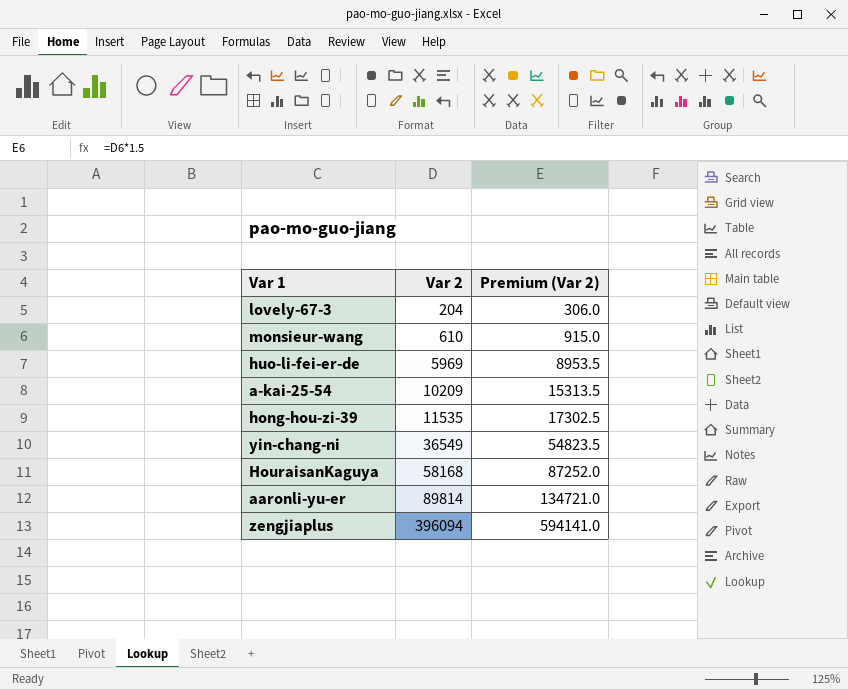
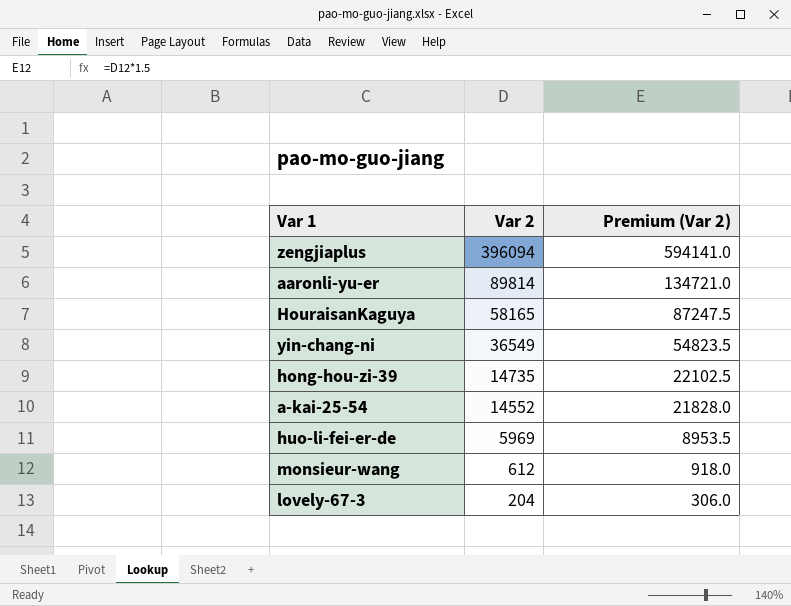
row order: Var 2 ascending -> Var 2 descending
HouraisanKaguya | Var 2: 58168 -> 58165
HouraisanKaguya | Premium (Var 2): 87252.0 -> 87247.5
hong-hou-zi-39 | Var 2: 11535 -> 14735
hong-hou-zi-39 | Premium (Var 2): 17302.5 -> 22102.5
a-kai-25-54 | Var 2: 10209 -> 14552
a-kai-25-54 | Premium (Var 2): 15313.5 -> 21828.0
monsieur-wang | Var 2: 610 -> 612
monsieur-wang | Premium (Var 2): 915.0 -> 918.0

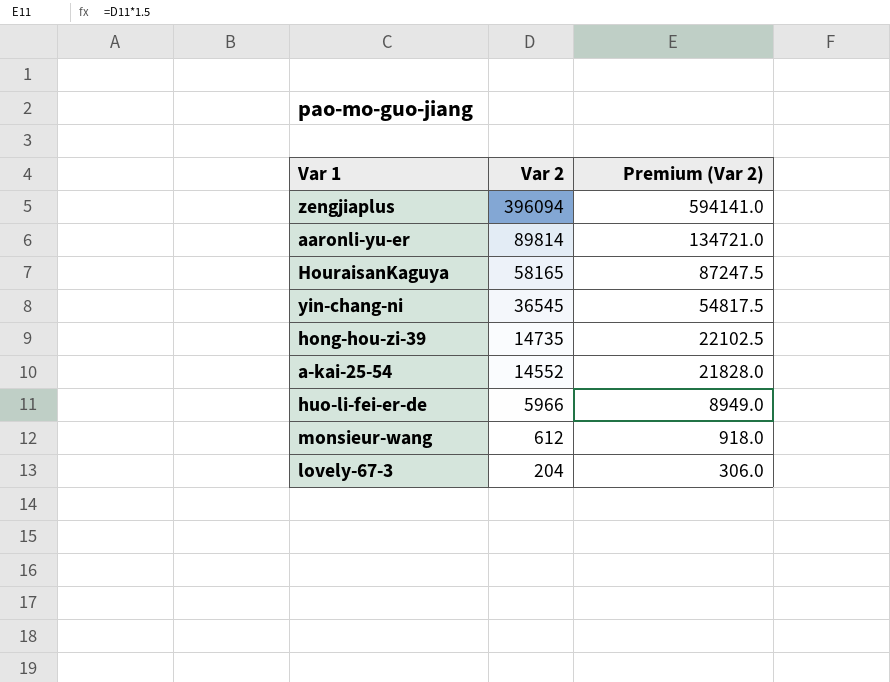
yin-chang-ni | Var 2: 36549 -> 36545
yin-chang-ni | Premium (Var 2): 54823.5 -> 54817.5
huo-li-fei-er-de | Var 2: 5969 -> 5966
huo-li-fei-er-de | Premium (Var 2): 8953.5 -> 8949.0

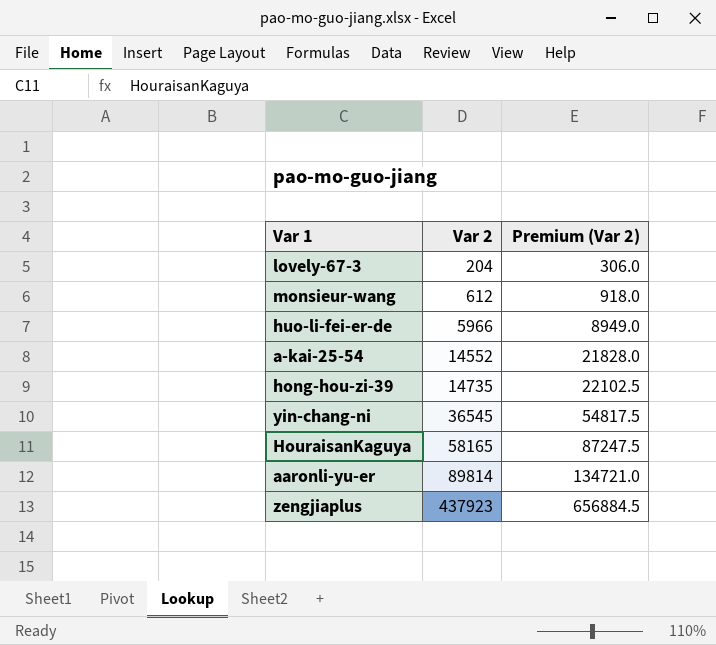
row order: Var 2 descending -> Var 2 ascending
zengjiaplus | Var 2: 396094 -> 437923
zengjiaplus | Premium (Var 2): 594141.0 -> 656884.5

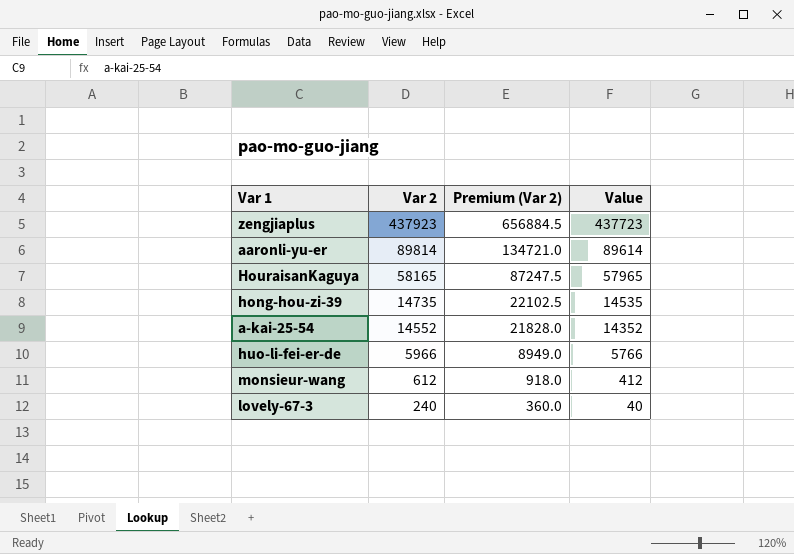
row order: Var 2 ascending -> Var 2 descending
column Value | formula: none -> [Var 2] - 200
row yin-chang-ni: 36545 | 54817.5 -> none
lovely-67-3 | Var 2: 204 -> 240
lovely-67-3 | Premium (Var 2): 306.0 -> 360.0

